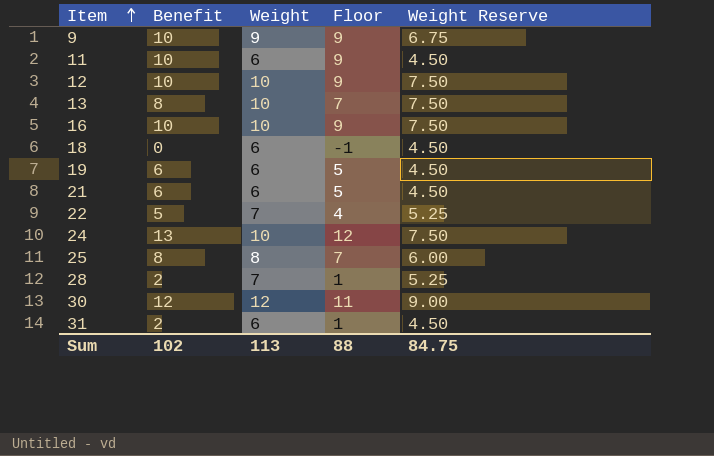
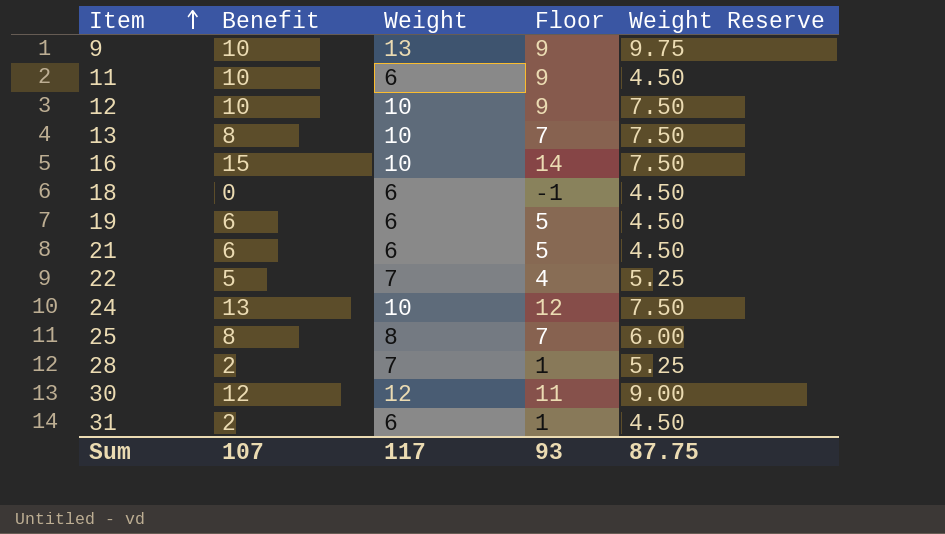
9 | Weight: 9 -> 13
9 | Weight Reserve: 6.75 -> 9.75
16 | Benefit: 10 -> 15
16 | Floor: 9 -> 14
Sum | Benefit: 102 -> 107
Sum | Weight: 113 -> 117
Sum | Floor: 88 -> 93
Sum | Weight Reserve: 84.75 -> 87.75

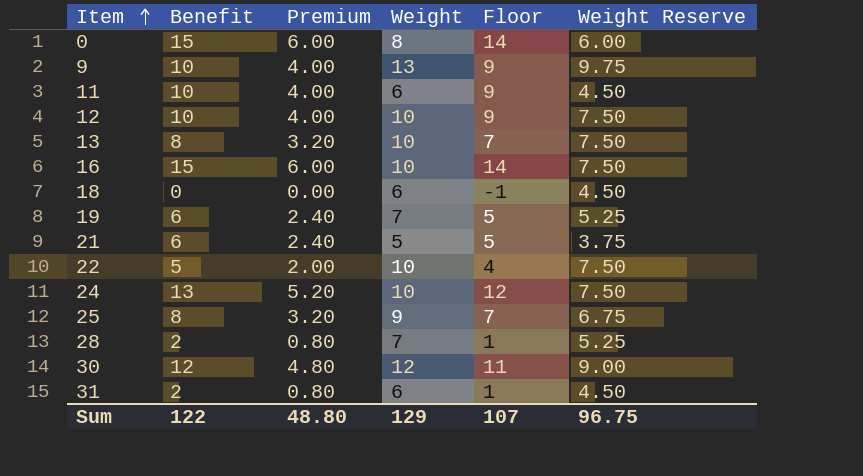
column Premium | formula: none -> [Benefit] * 0.4
row 0: none -> 15 | 6.00 | 8 | 14 | 6.00
19 | Weight: 6 -> 7
19 | Weight Reserve: 4.50 -> 5.25
21 | Weight: 6 -> 5
21 | Weight Reserve: 4.50 -> 3.75
22 | Weight: 7 -> 10
22 | Weight Reserve: 5.25 -> 7.50
25 | Weight: 8 -> 9
25 | Weight Reserve: 6.00 -> 6.75
Sum | Benefit: 107 -> 122
Sum | Weight: 117 -> 129
Sum | Floor: 93 -> 107
Sum | Weight Reserve: 87.75 -> 96.75

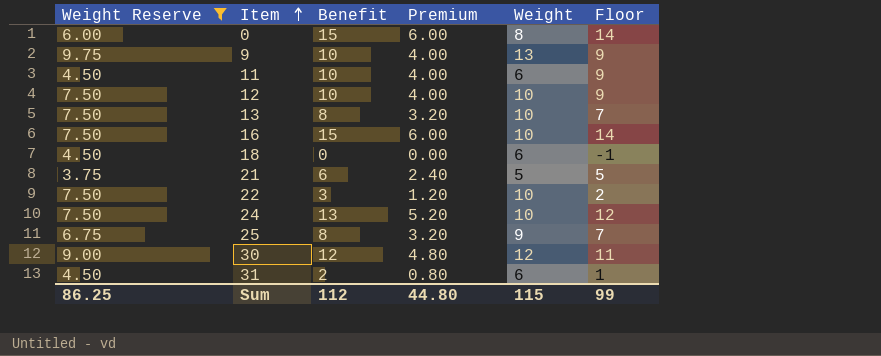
filter: none -> Weight Reserve != 5.25
column Weight Reserve | position: 6 -> 1
22 | Benefit: 5 -> 3
22 | Premium: 2.00 -> 1.20
22 | Floor: 4 -> 2
Sum | Weight Reserve: 96.75 -> 86.25
Sum | Benefit: 122 -> 112
Sum | Premium: 48.80 -> 44.80
Sum | Weight: 129 -> 115
Sum | Floor: 107 -> 99

